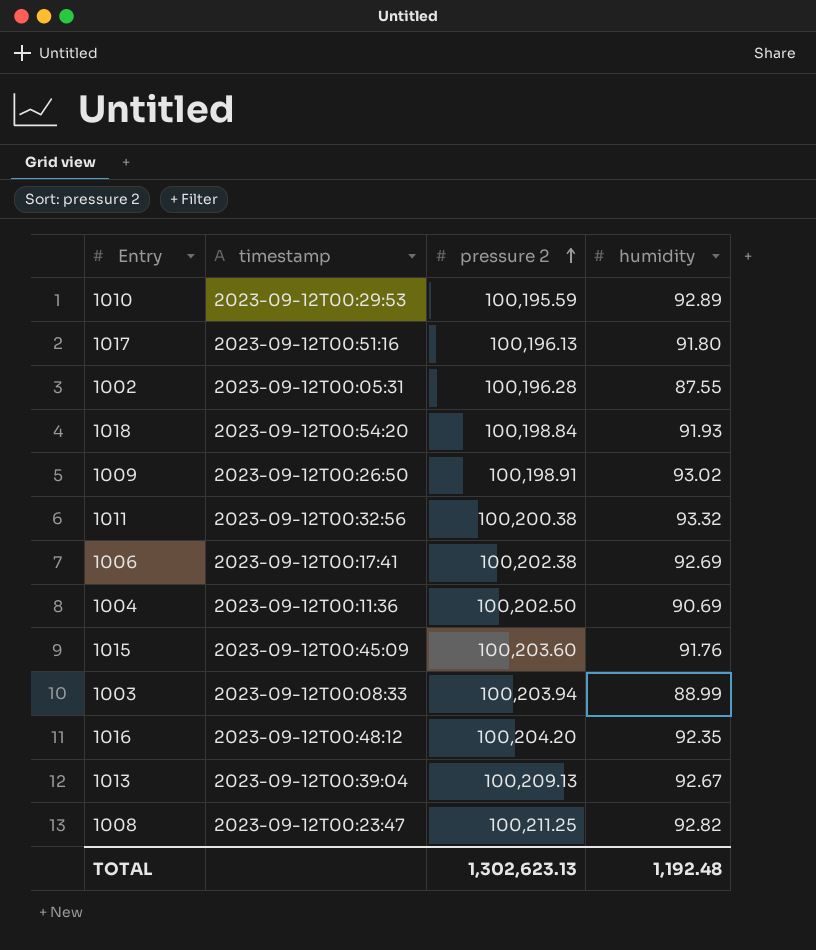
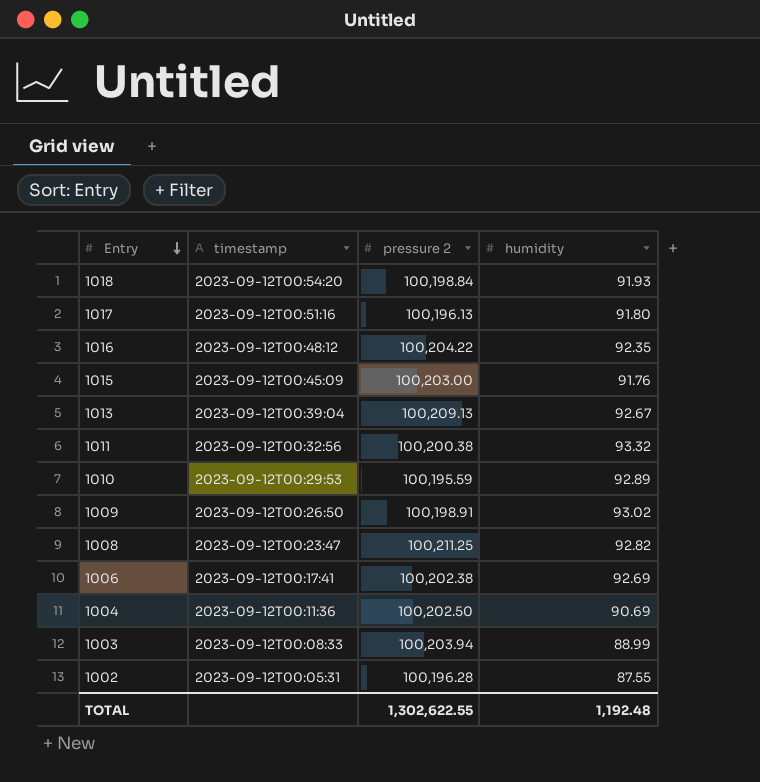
row order: pressure 2 ascending -> Entry descending
1016 | pressure 2: 100,204.20 -> 100,204.22
1015 | pressure 2: 100,203.60 -> 100,203.00
TOTAL | pressure 2: 1,302,623.13 -> 1,302,622.55

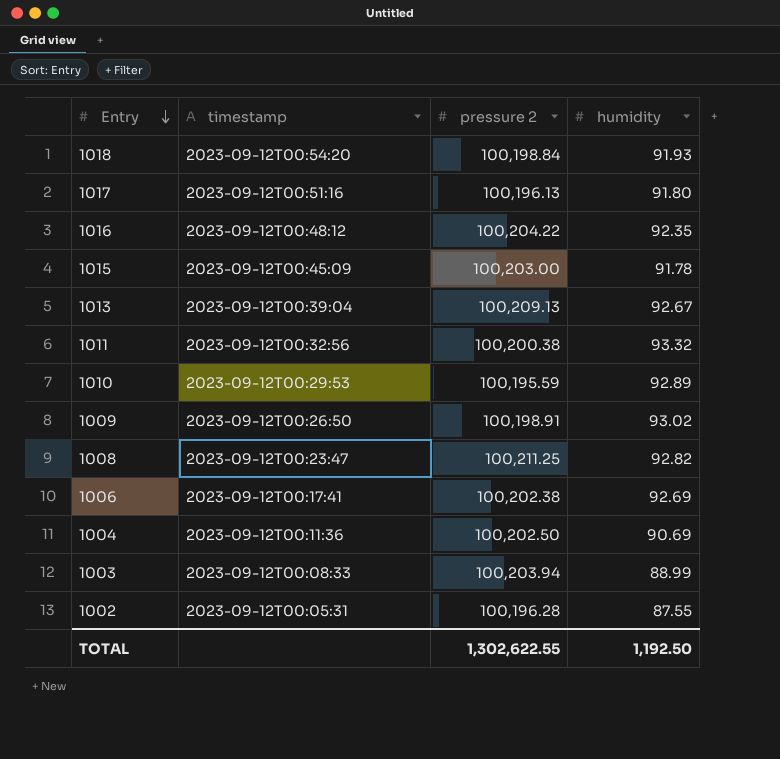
1015 | humidity: 91.76 -> 91.78
TOTAL | humidity: 1,192.48 -> 1,192.50

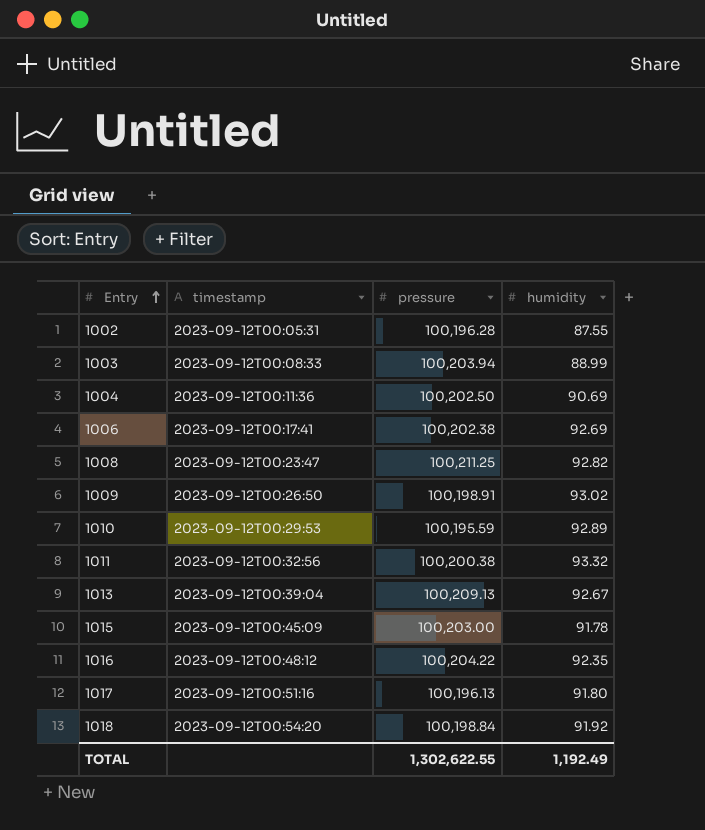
row order: Entry descending -> Entry ascending
column name: pressure 2 -> pressure
1018 | humidity: 91.93 -> 91.92
TOTAL | humidity: 1,192.50 -> 1,192.49

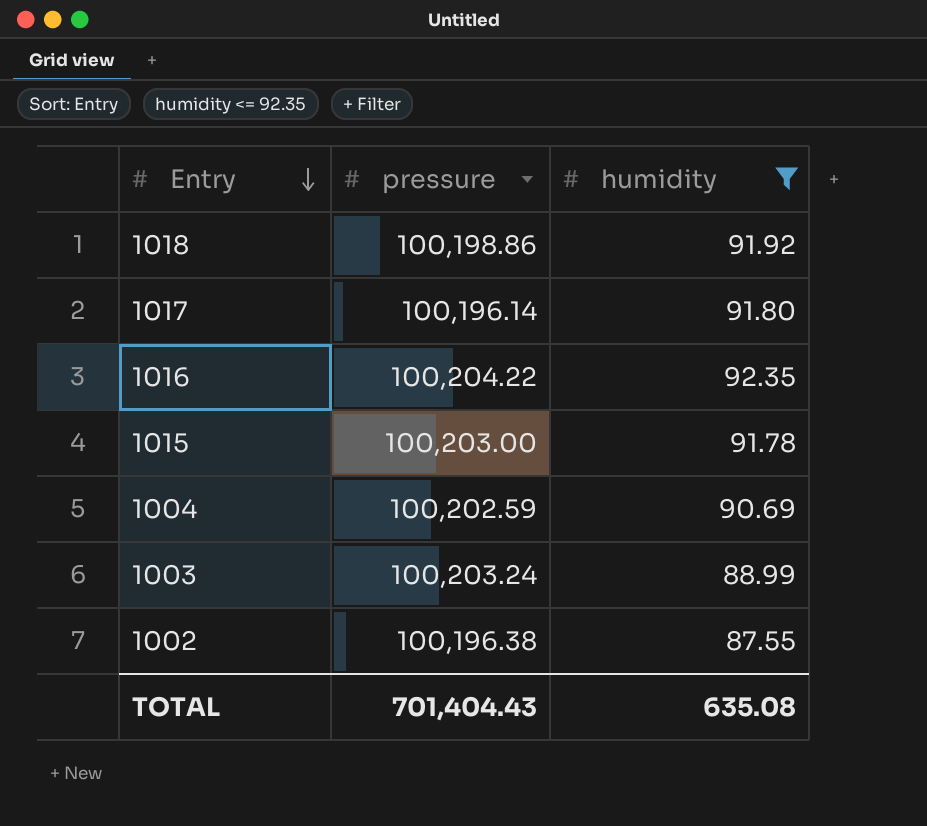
filter: none -> humidity <= 92.35
row order: Entry ascending -> Entry descending
column timestamp | position: 2 -> none
1018 | pressure: 100,198.84 -> 100,198.86
1017 | pressure: 100,196.13 -> 100,196.14
1004 | pressure: 100,202.50 -> 100,202.59
1003 | pressure: 100,203.94 -> 100,203.24
1002 | pressure: 100,196.28 -> 100,196.38
TOTAL | pressure: 1,302,622.55 -> 701,404.43
TOTAL | humidity: 1,192.49 -> 635.08

